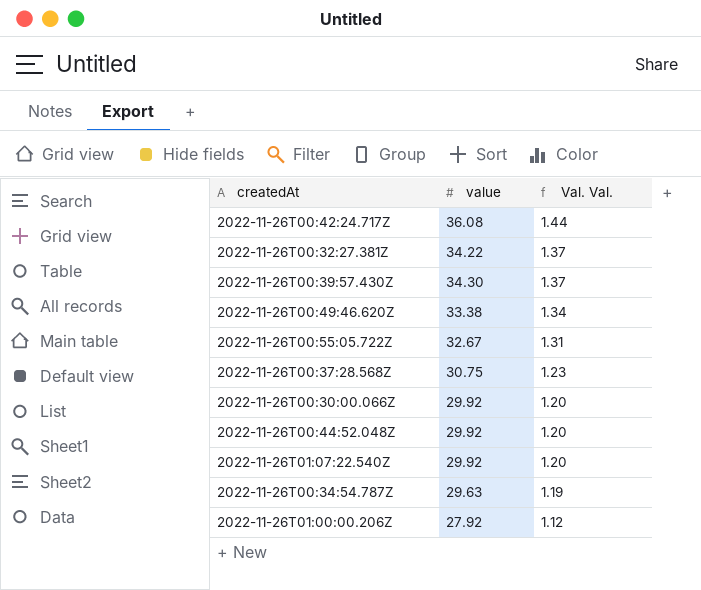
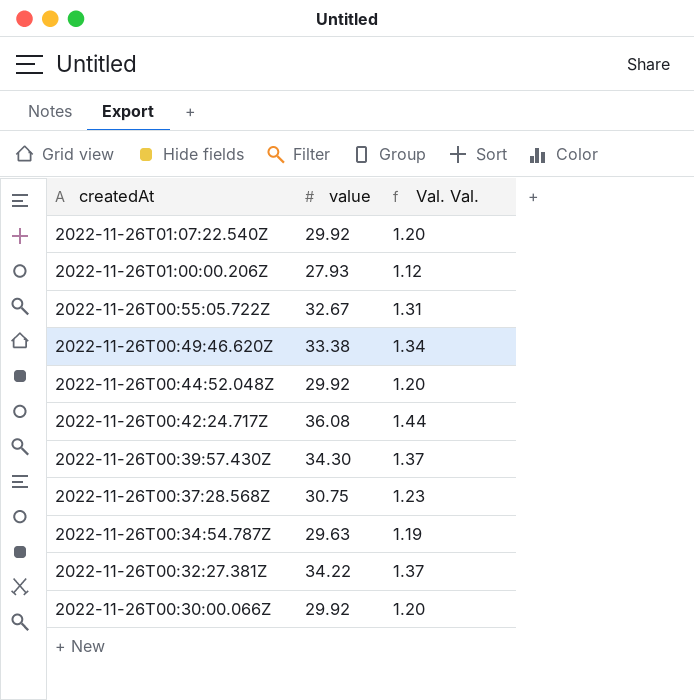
row order: Val. Val. descending -> createdAt descending
2022-11-26T01:00:00.206Z | value: 27.92 -> 27.93

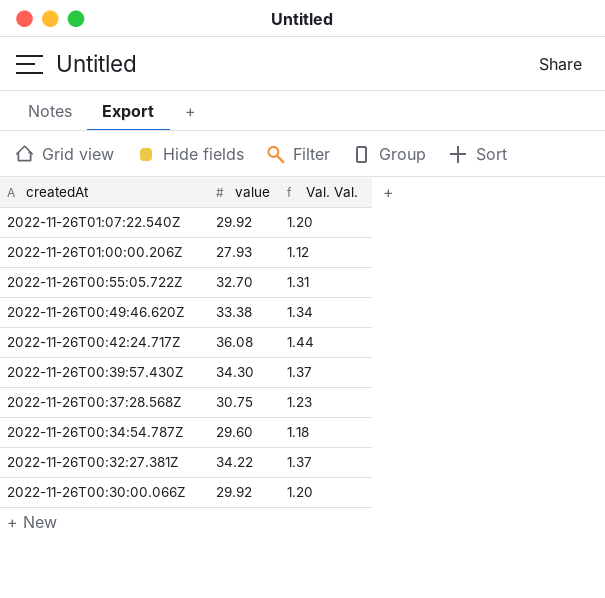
row 2022-11-26T00:44:52.048Z: 29.92 | 1.20 -> none
2022-11-26T00:55:05.722Z | value: 32.67 -> 32.70
2022-11-26T00:34:54.787Z | value: 29.63 -> 29.60
2022-11-26T00:34:54.787Z | Val. Val.: 1.19 -> 1.18

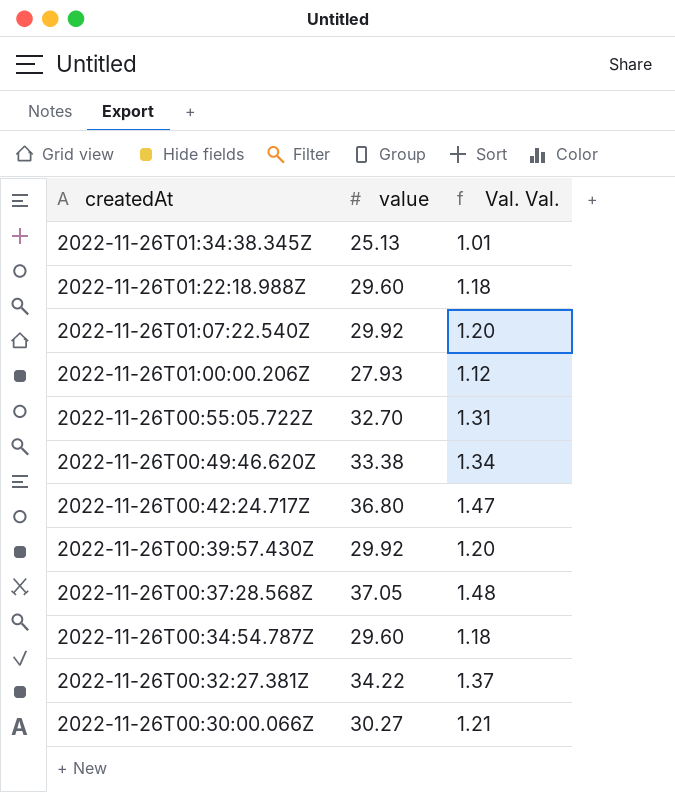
row 2022-11-26T01:34:38.345Z: none -> 25.13 | 1.01
row 2022-11-26T01:22:18.988Z: none -> 29.60 | 1.18
2022-11-26T00:42:24.717Z | value: 36.08 -> 36.80
2022-11-26T00:42:24.717Z | Val. Val.: 1.44 -> 1.47
2022-11-26T00:39:57.430Z | value: 34.30 -> 29.92
2022-11-26T00:39:57.430Z | Val. Val.: 1.37 -> 1.20
2022-11-26T00:37:28.568Z | value: 30.75 -> 37.05
2022-11-26T00:37:28.568Z | Val. Val.: 1.23 -> 1.48
2022-11-26T00:30:00.066Z | value: 29.92 -> 30.27
2022-11-26T00:30:00.066Z | Val. Val.: 1.20 -> 1.21

